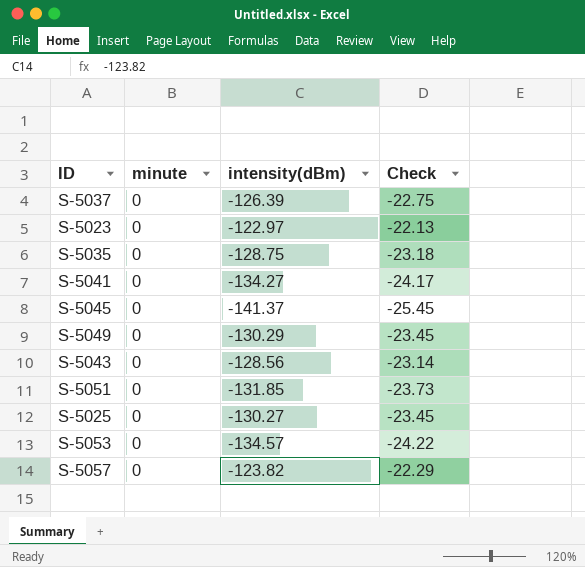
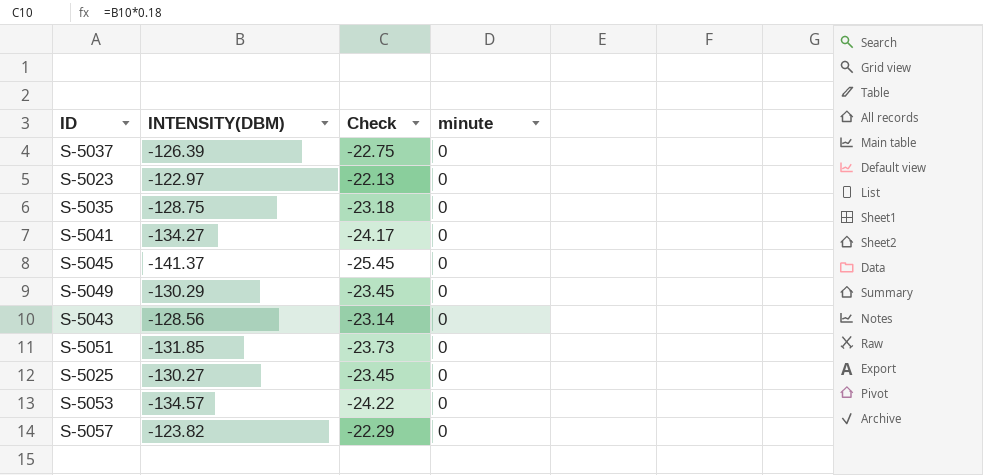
column name: intensity(dBm) -> INTENSITY(DBM)
column minute | position: 2 -> 4

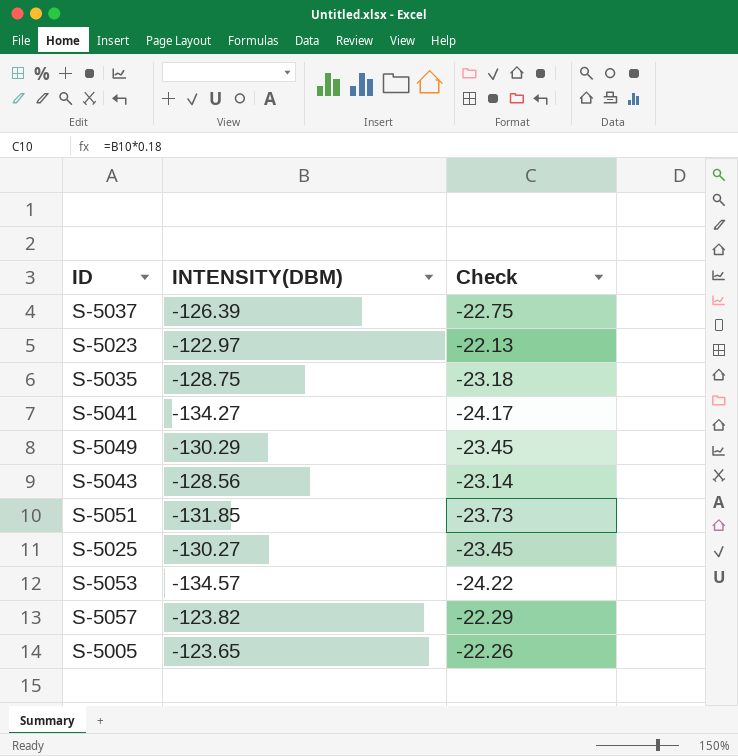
column minute | position: 4 -> none
row S-5045: -141.37 | -25.45 | 0 -> none
row S-5005: none -> -123.65 | -22.26

